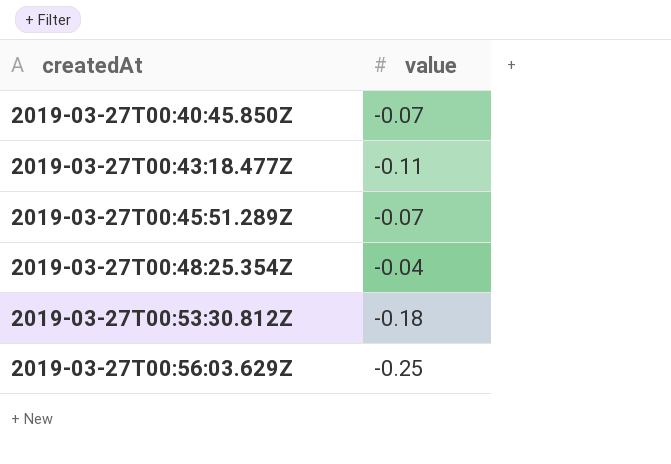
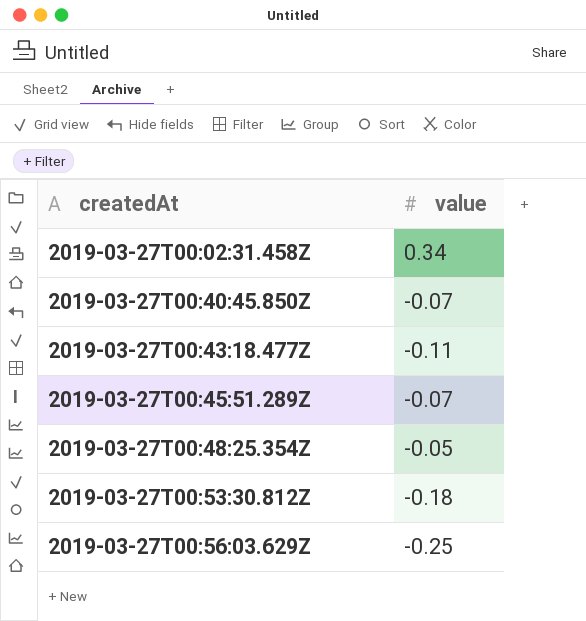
row 2019-03-27T00:02:31.458Z: none -> 0.34
2019-03-27T00:48:25.354Z | value: -0.04 -> -0.05

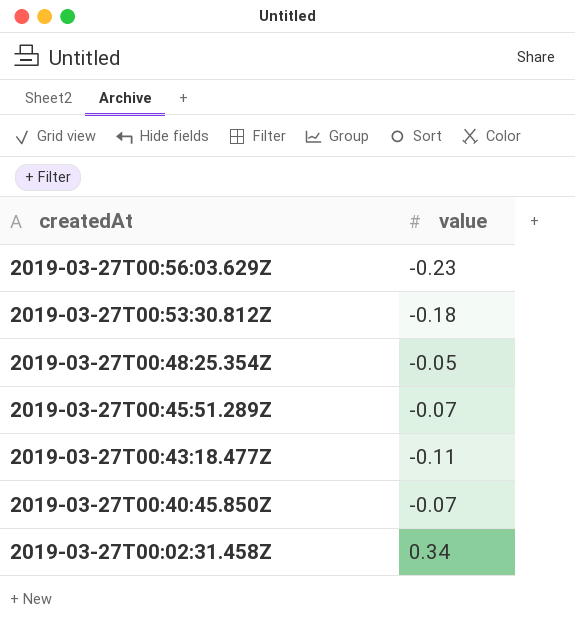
row order: createdAt ascending -> createdAt descending
2019-03-27T00:56:03.629Z | value: -0.25 -> -0.23

